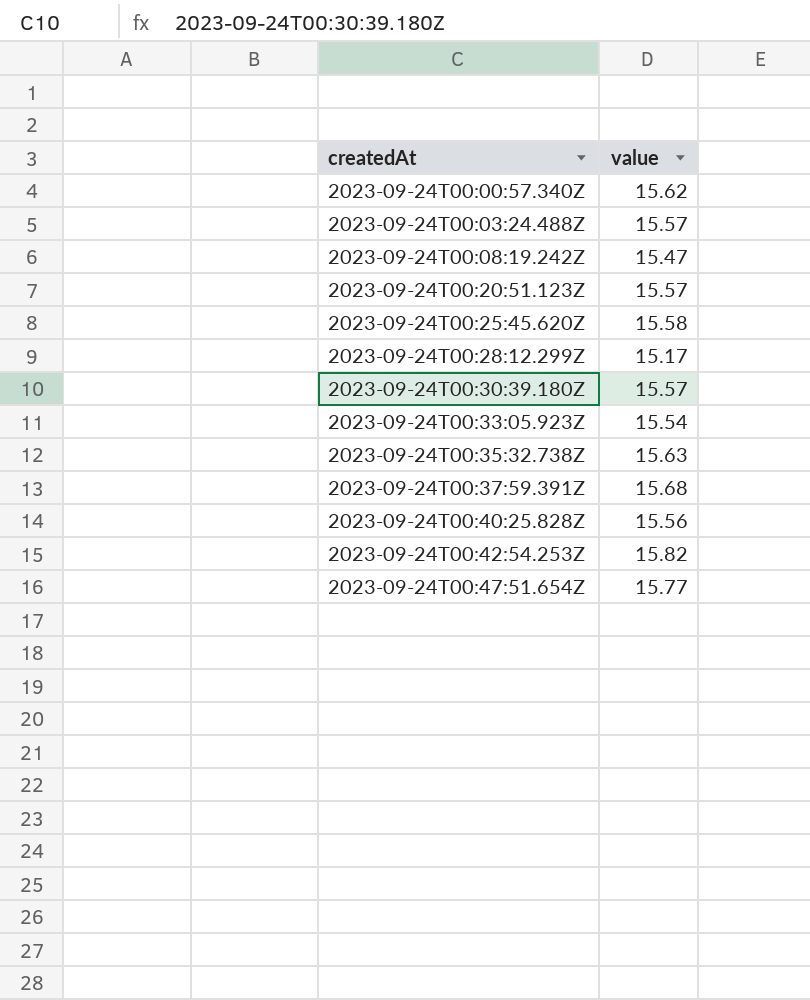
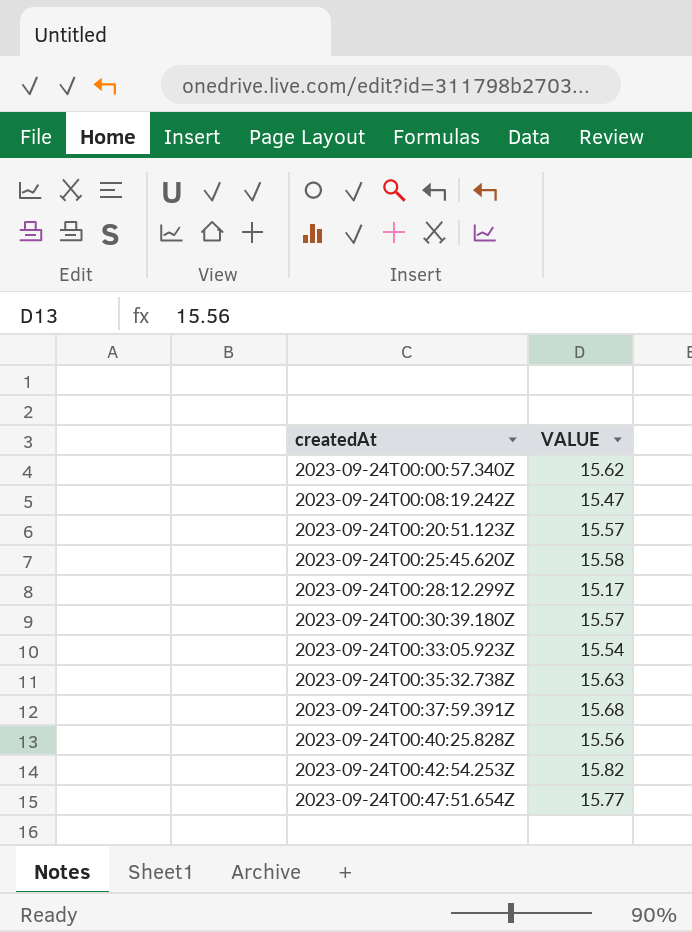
column name: value -> VALUE
row 2023-09-24T00:03:24.488Z: 15.57 -> none

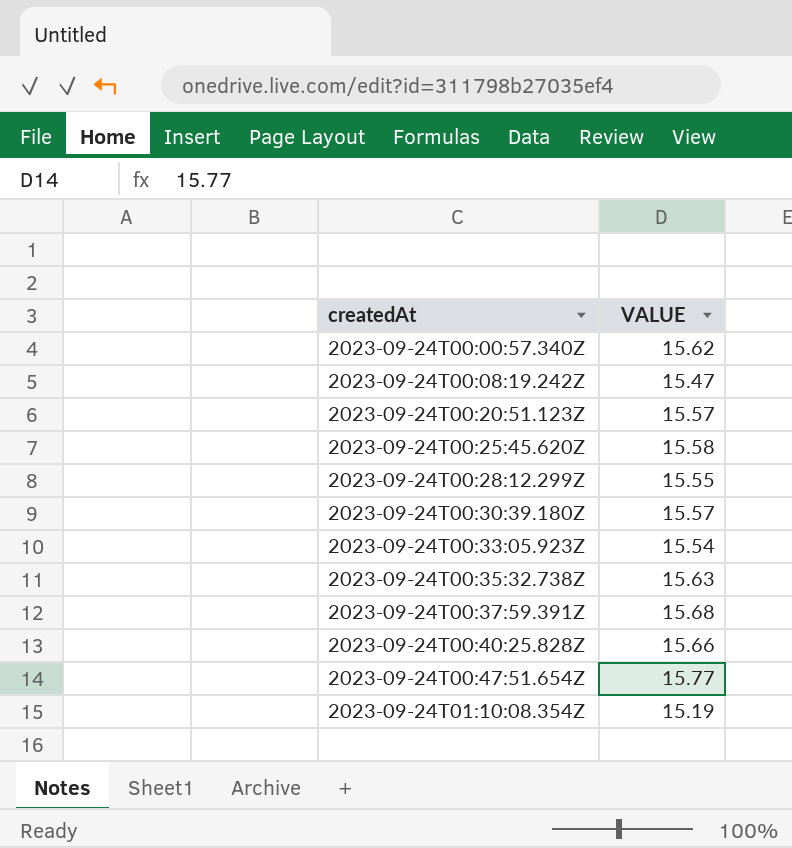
row 2023-09-24T00:42:54.253Z: 15.82 -> none
2023-09-24T00:28:12.299Z | VALUE: 15.17 -> 15.55
2023-09-24T00:40:25.828Z | VALUE: 15.56 -> 15.66
row 2023-09-24T01:10:08.354Z: none -> 15.19

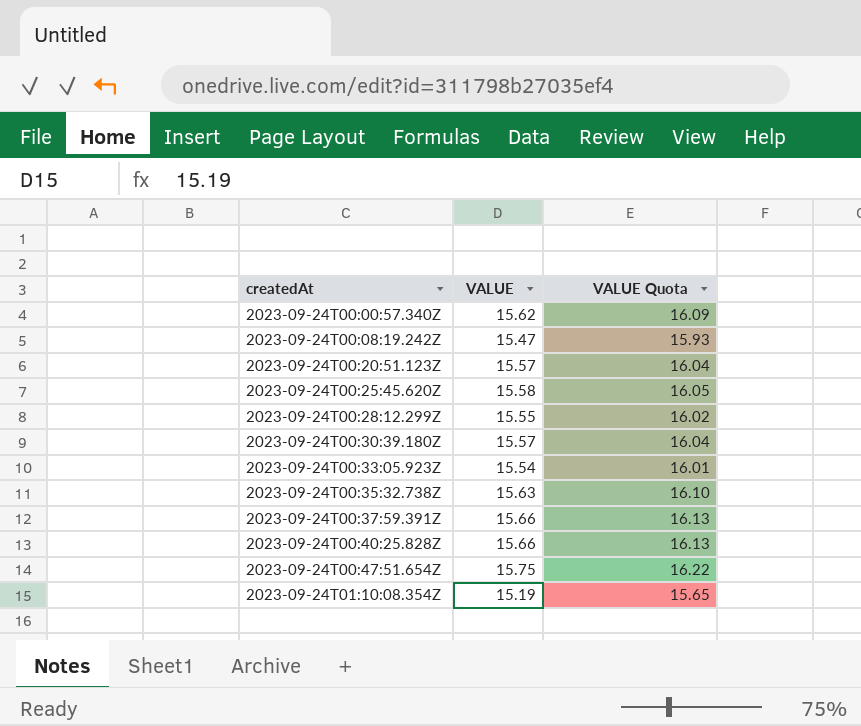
column VALUE Quota | formula: none -> [VALUE] * 1.03
2023-09-24T00:37:59.391Z | VALUE: 15.68 -> 15.66
2023-09-24T00:47:51.654Z | VALUE: 15.77 -> 15.75

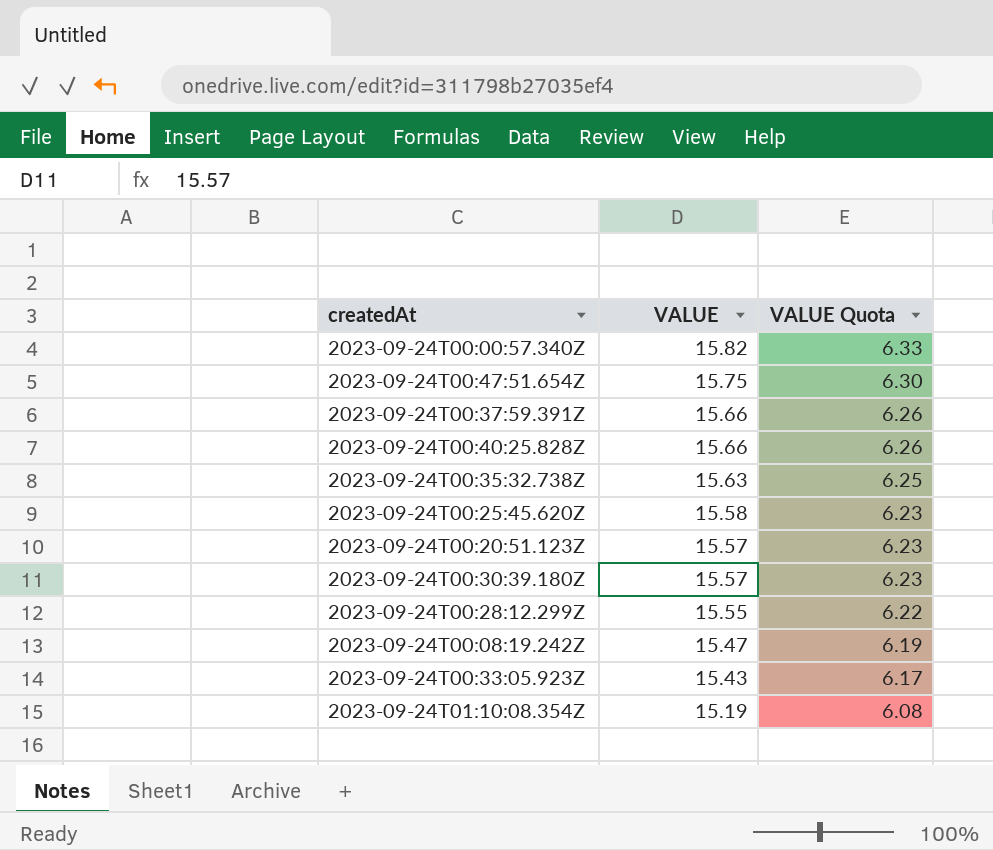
row order: createdAt ascending -> VALUE descending
column VALUE Quota | formula: [VALUE] * 1.03 -> [VALUE] * 0.4
2023-09-24T00:00:57.340Z | VALUE: 15.62 -> 15.82
2023-09-24T00:33:05.923Z | VALUE: 15.54 -> 15.43

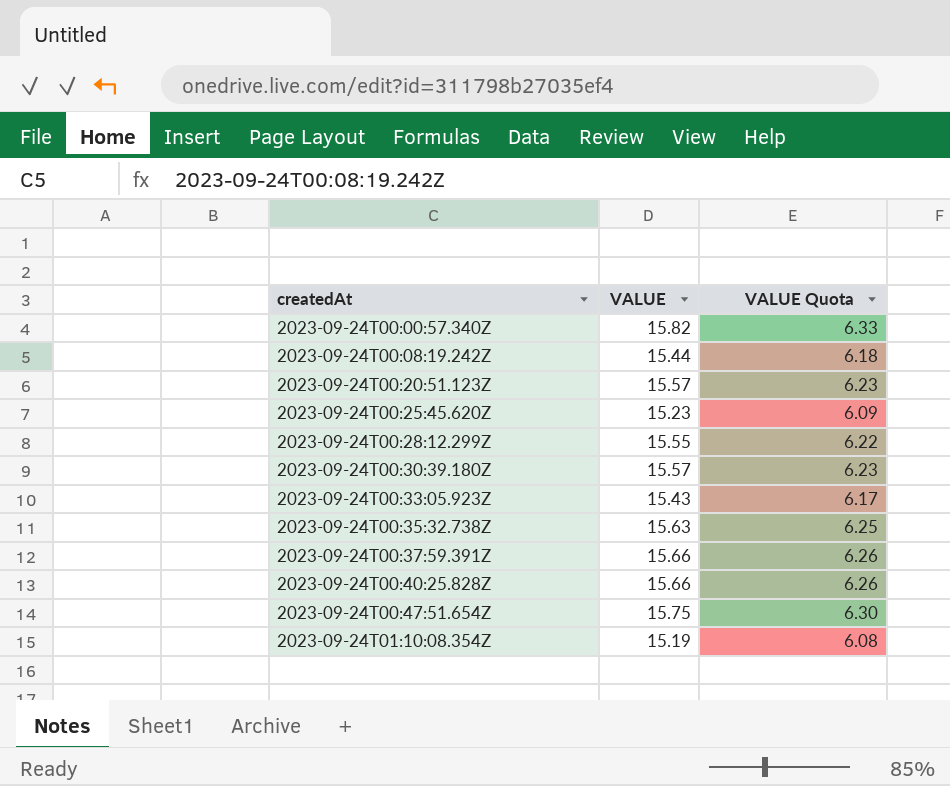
row order: VALUE descending -> createdAt ascending
2023-09-24T00:08:19.242Z | VALUE: 15.47 -> 15.44
2023-09-24T00:08:19.242Z | VALUE Quota: 6.19 -> 6.18
2023-09-24T00:25:45.620Z | VALUE: 15.58 -> 15.23
2023-09-24T00:25:45.620Z | VALUE Quota: 6.23 -> 6.09

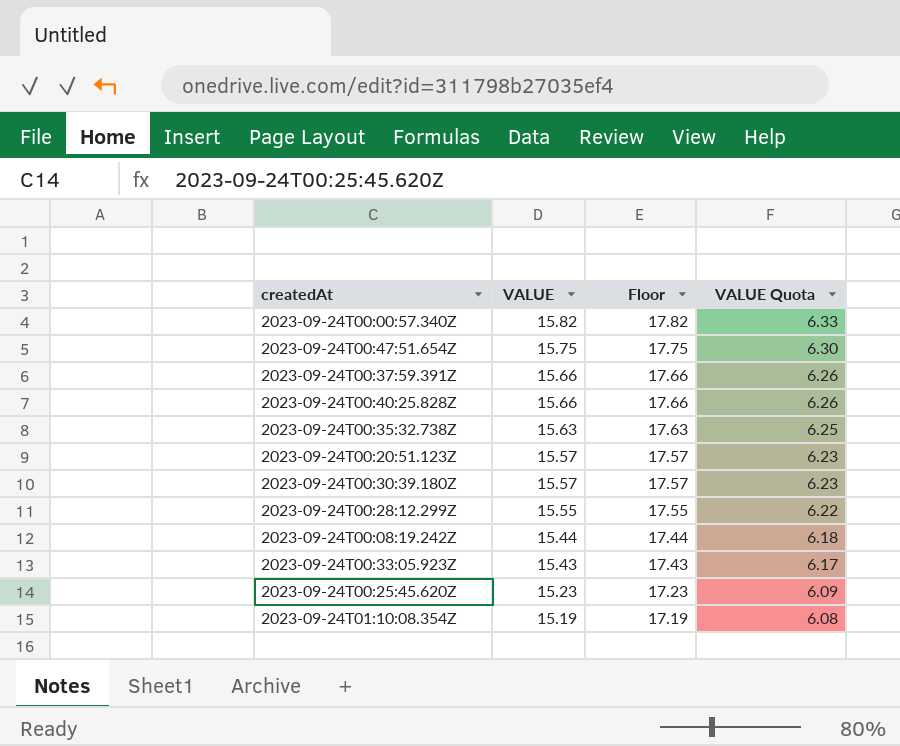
row order: createdAt ascending -> VALUE descending
column Floor | formula: none -> [VALUE] + 2

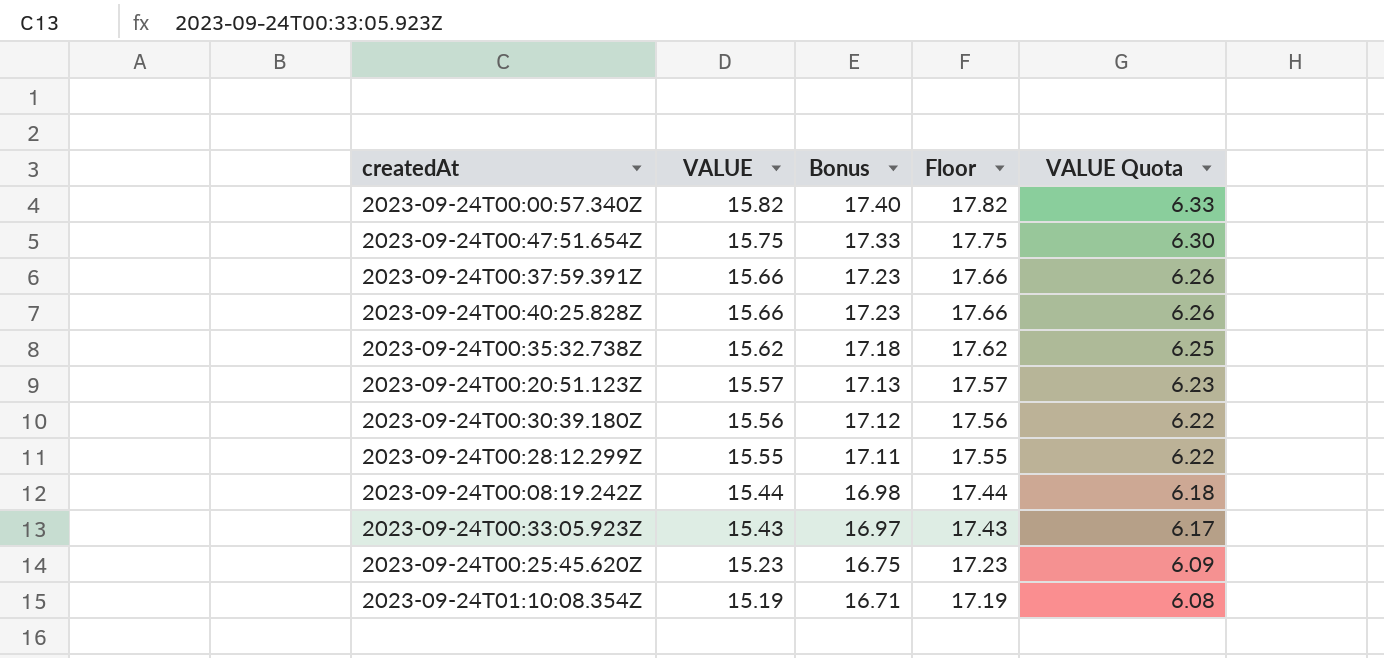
column Bonus | formula: none -> [VALUE] * 1.1
2023-09-24T00:35:32.738Z | VALUE: 15.63 -> 15.62
2023-09-24T00:35:32.738Z | Floor: 17.63 -> 17.62
2023-09-24T00:30:39.180Z | VALUE: 15.57 -> 15.56
2023-09-24T00:30:39.180Z | Floor: 17.57 -> 17.56
2023-09-24T00:30:39.180Z | VALUE Quota: 6.23 -> 6.22

